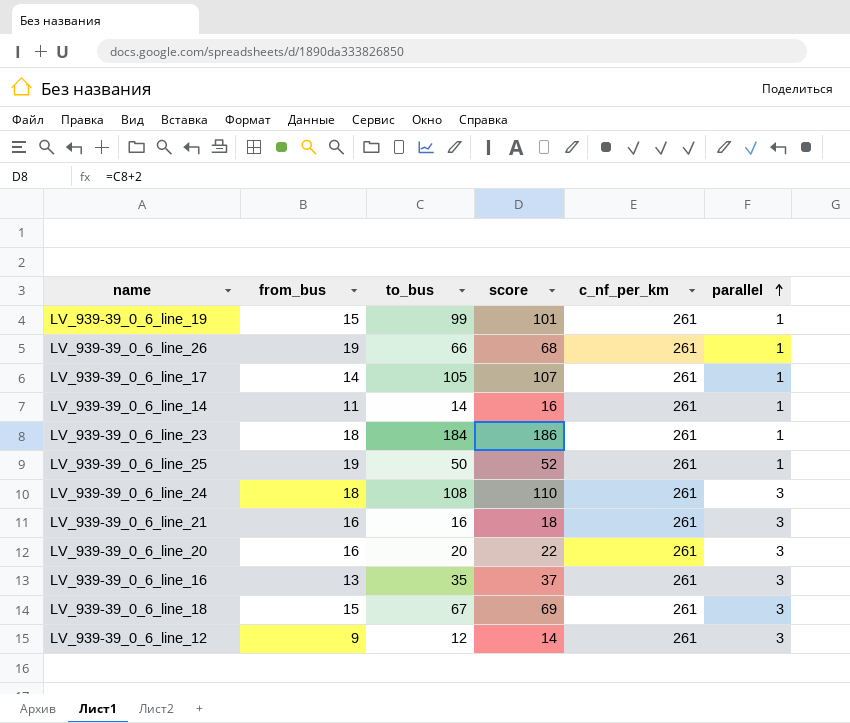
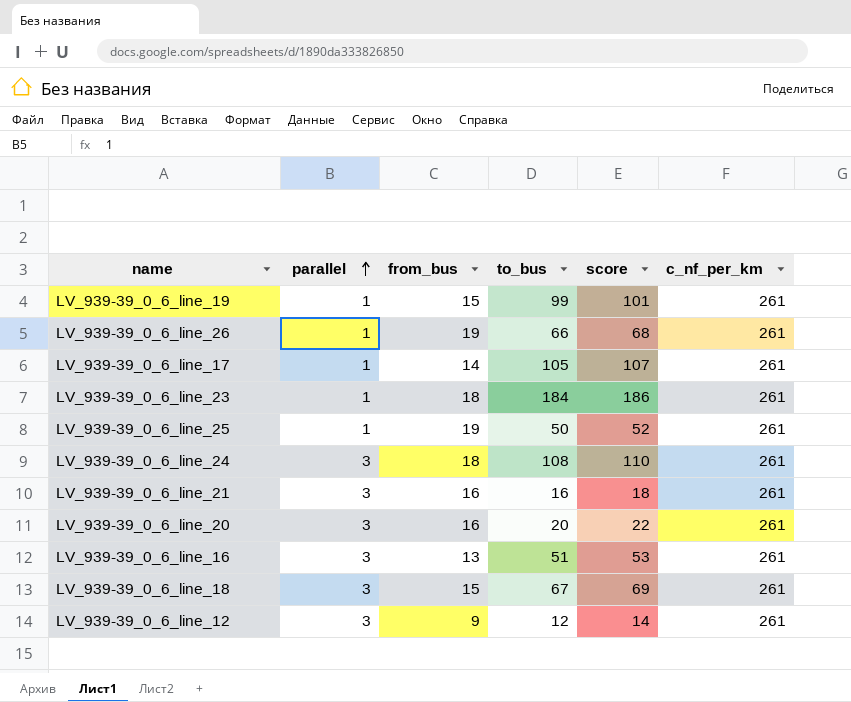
column parallel | position: 6 -> 2
row LV_939-39_0_6_line_14: 11 | 14 | 16 | 261 | 1 -> none
LV_939-39_0_6_line_16 | to_bus: 35 -> 51
LV_939-39_0_6_line_16 | score: 37 -> 53

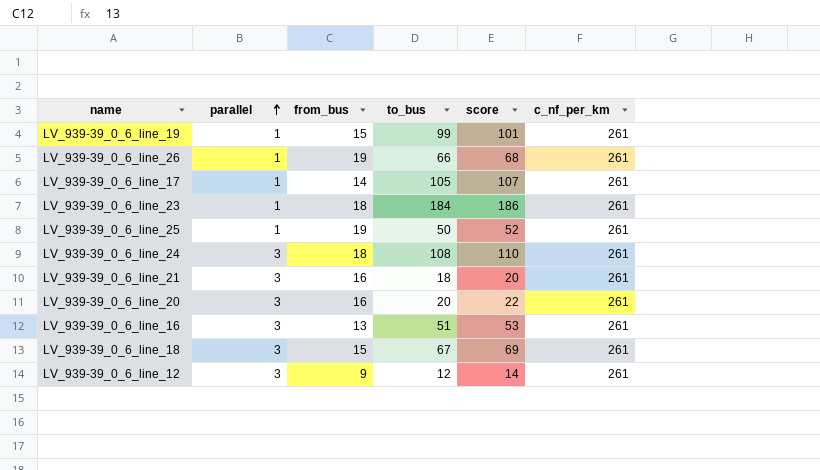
LV_939-39_0_6_line_21 | to_bus: 16 -> 18
LV_939-39_0_6_line_21 | score: 18 -> 20

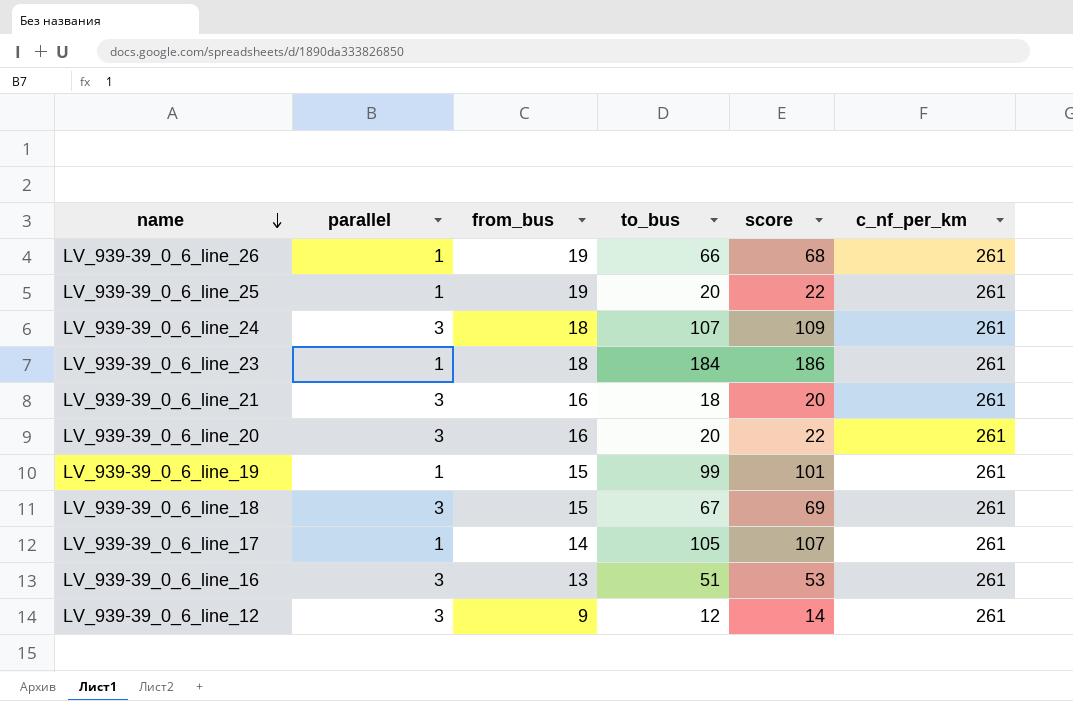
row order: parallel ascending -> name descending
LV_939-39_0_6_line_25 | to_bus: 50 -> 20
LV_939-39_0_6_line_25 | score: 52 -> 22
LV_939-39_0_6_line_24 | to_bus: 108 -> 107
LV_939-39_0_6_line_24 | score: 110 -> 109

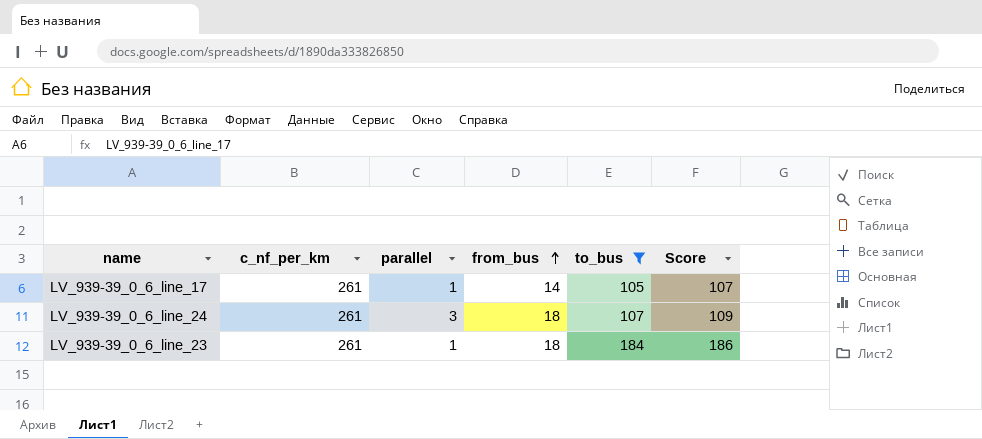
filter: none -> to_bus >= 105
row order: name descending -> from_bus ascending
column c_nf_per_km | position: 6 -> 2
column name: score -> Score

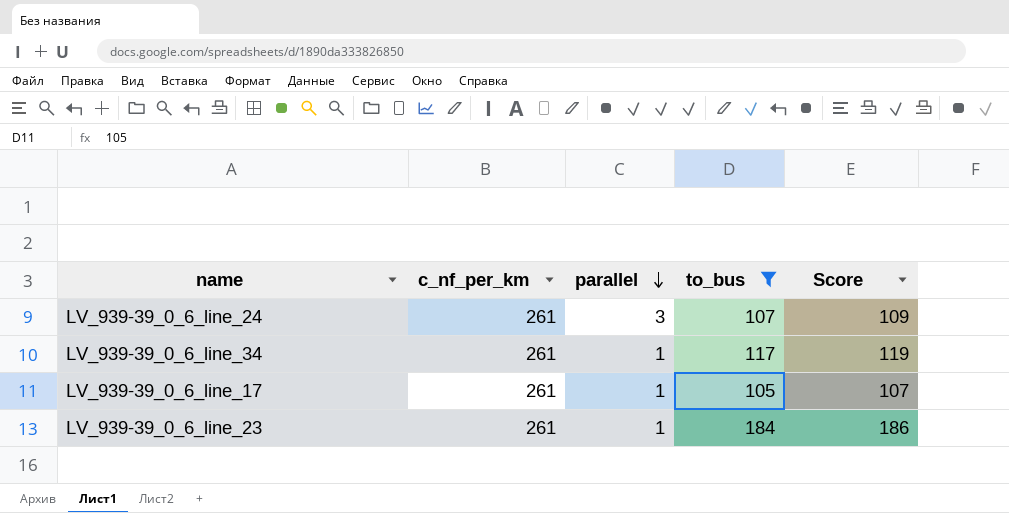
row order: from_bus ascending -> parallel descending
column from_bus | position: 4 -> none
row LV_939-39_0_6_line_34: none -> 261 | 1 | 117 | 119

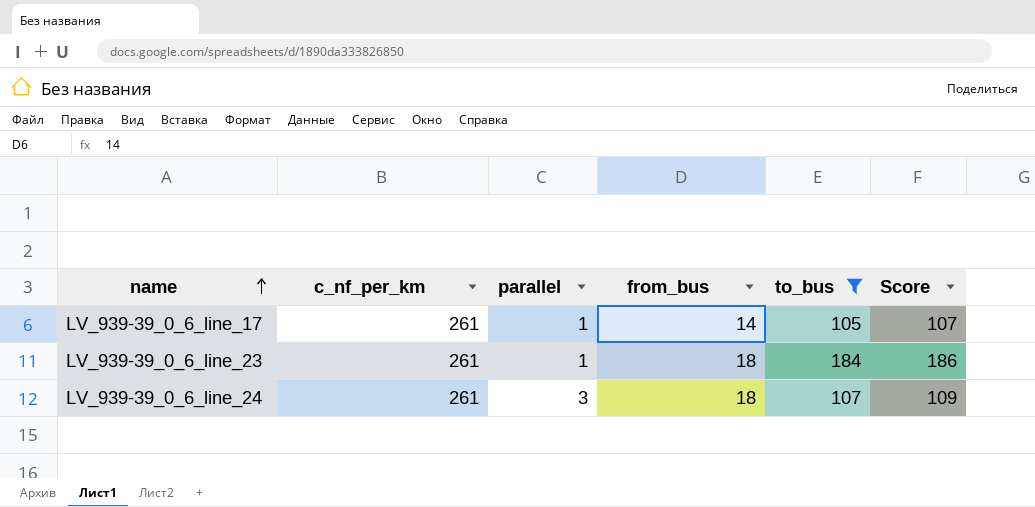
row order: parallel descending -> name ascending
column from_bus | position: none -> 4
row LV_939-39_0_6_line_34: 261 | 1 | 117 | 119 -> none

